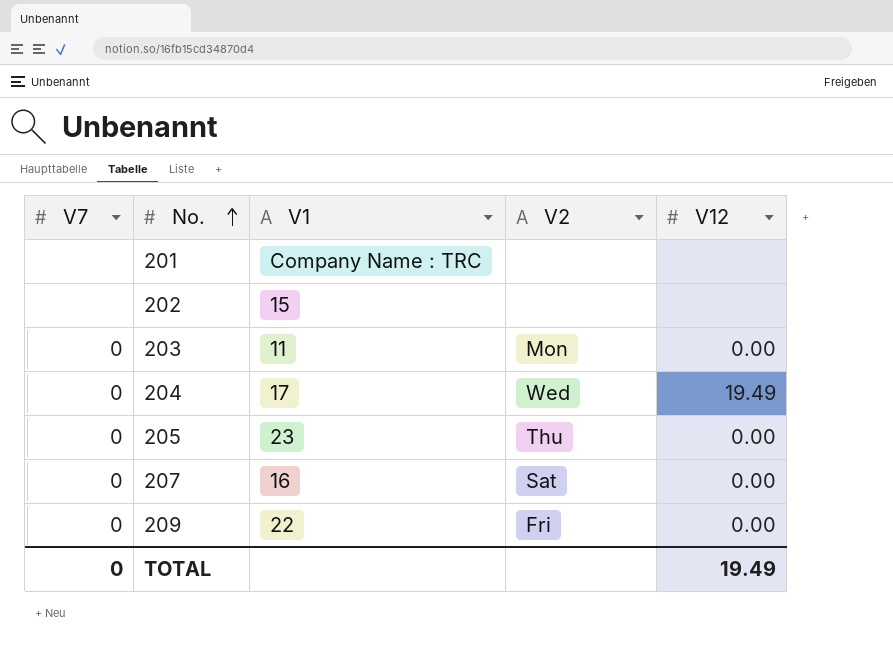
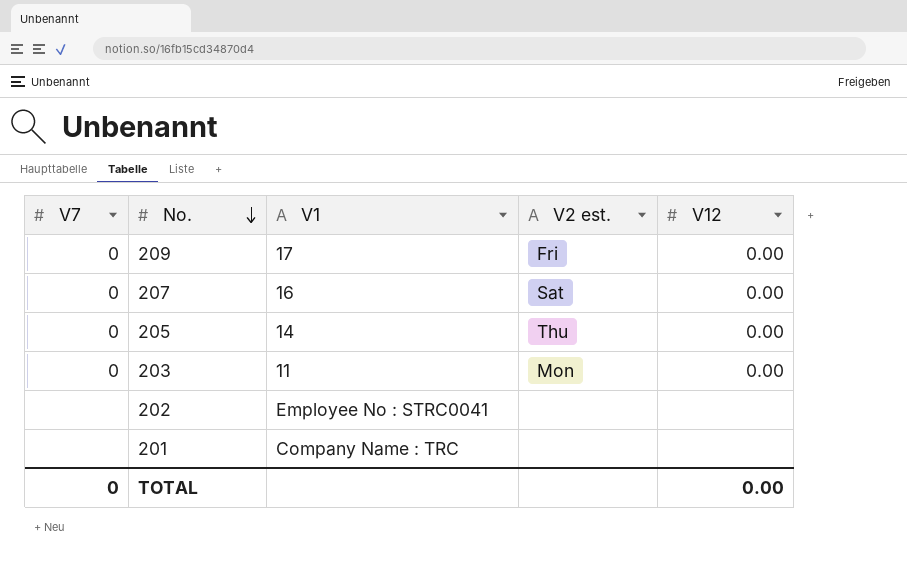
row order: No. ascending -> No. descending
column name: V2 -> V2 est.
row 204: 0 | 17 | Wed | 19.49 -> none
209 | V1: 22 -> 17
205 | V1: 23 -> 14
202 | V1: 15 -> Employee No : STRC0041
TOTAL | V12: 19.49 -> 0.00

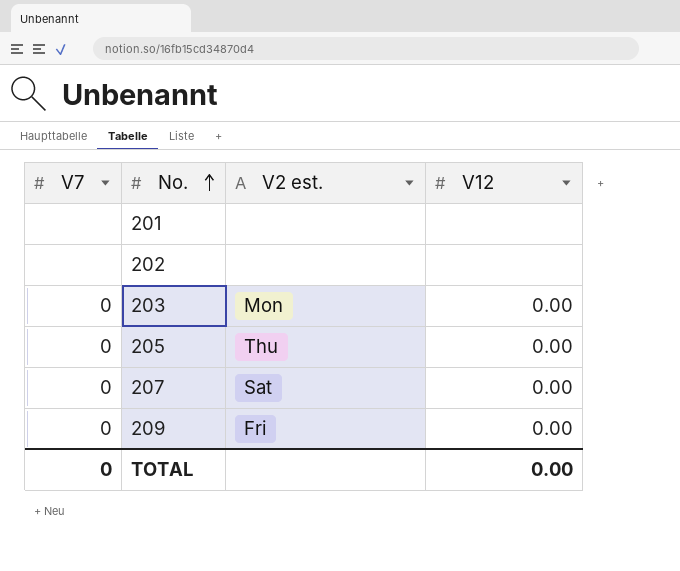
row order: No. descending -> No. ascending
column V1 | position: 3 -> none

